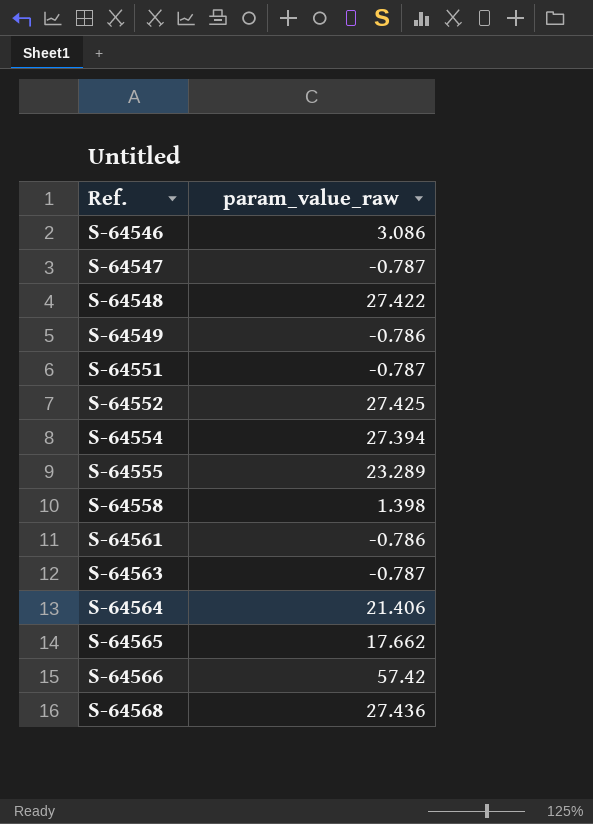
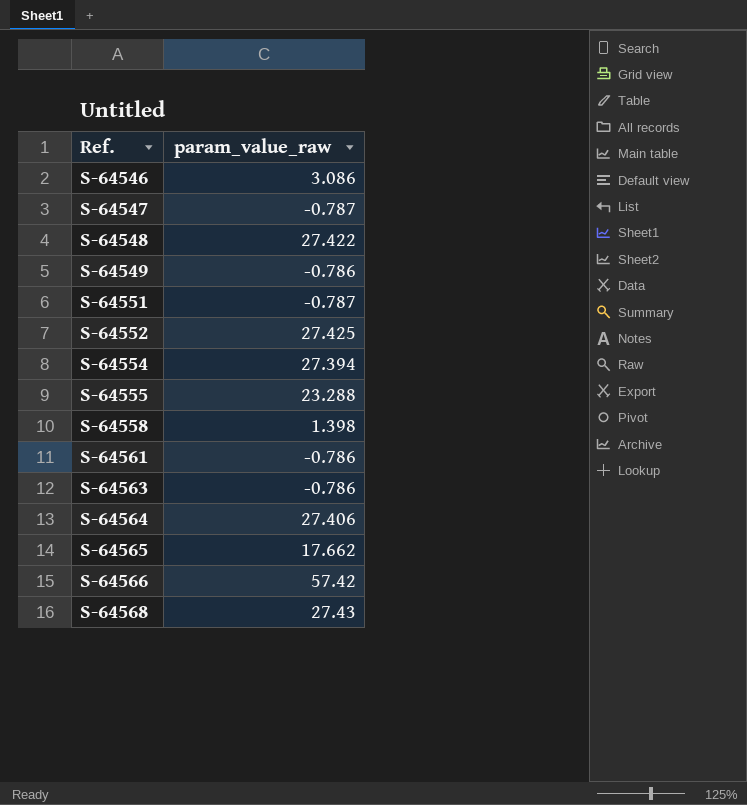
S-64555 | param_value_raw: 23.289 -> 23.288
S-64563 | param_value_raw: -0.787 -> -0.786
S-64564 | param_value_raw: 21.406 -> 27.406
S-64568 | param_value_raw: 27.436 -> 27.43

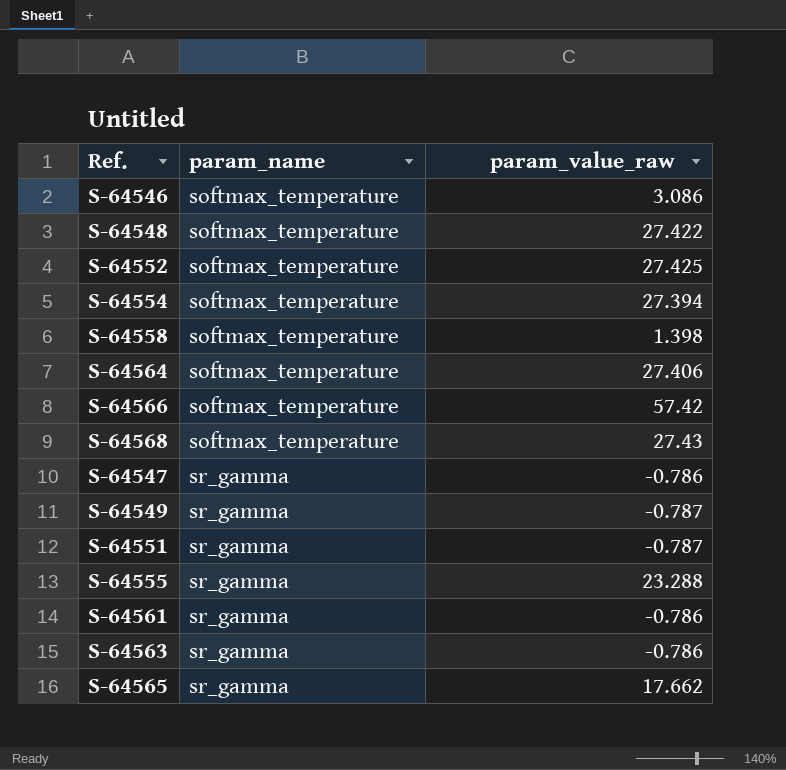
row order: Ref. ascending -> param_name ascending
column param_name | position: none -> 2
S-64547 | param_value_raw: -0.787 -> -0.786
S-64549 | param_value_raw: -0.786 -> -0.787

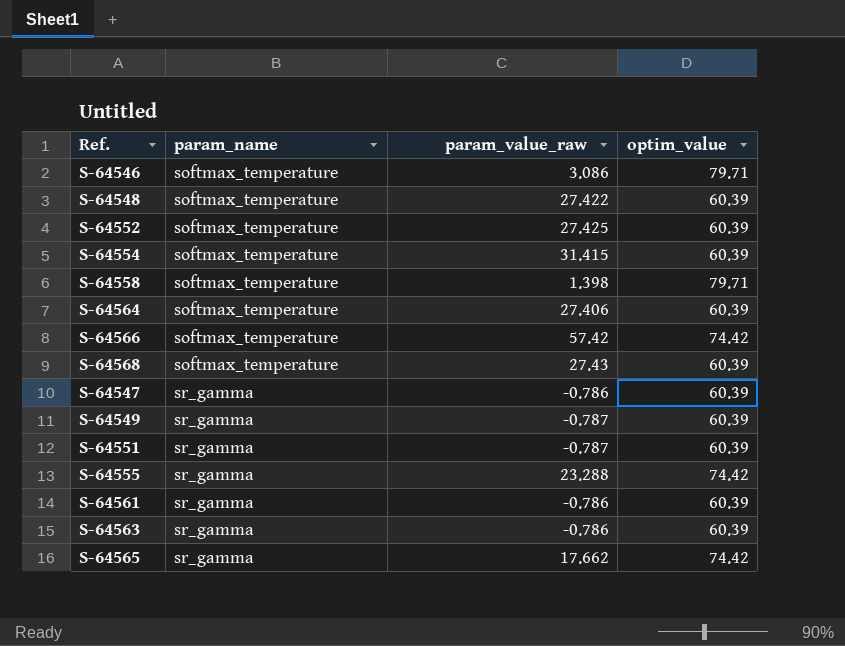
column optim_value | position: none -> 4
S-64554 | param_value_raw: 27.394 -> 31.415

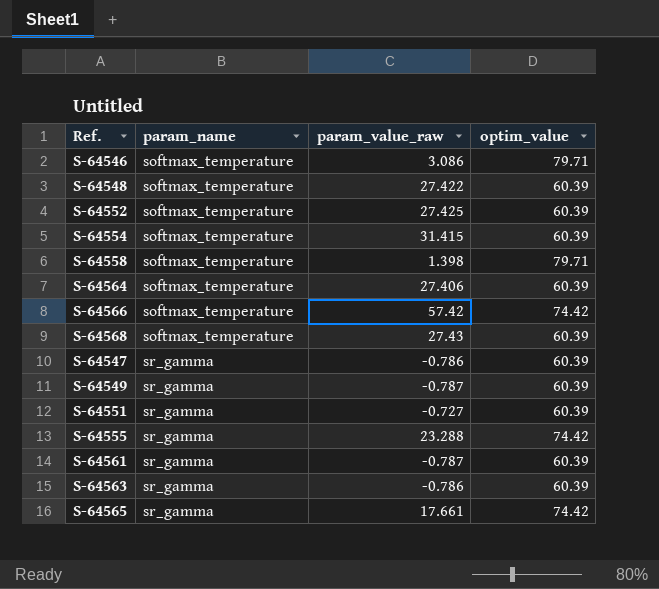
S-64551 | param_value_raw: -0.787 -> -0.727
S-64561 | param_value_raw: -0.786 -> -0.787
S-64565 | param_value_raw: 17.662 -> 17.661

